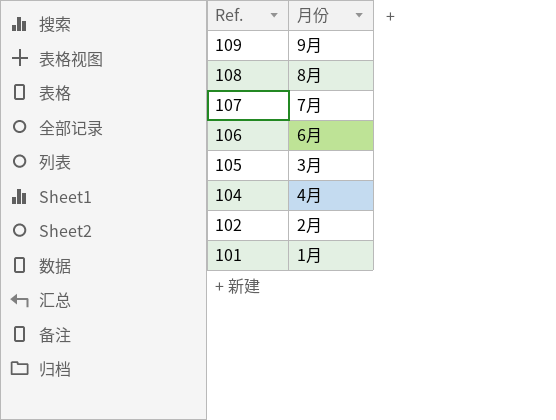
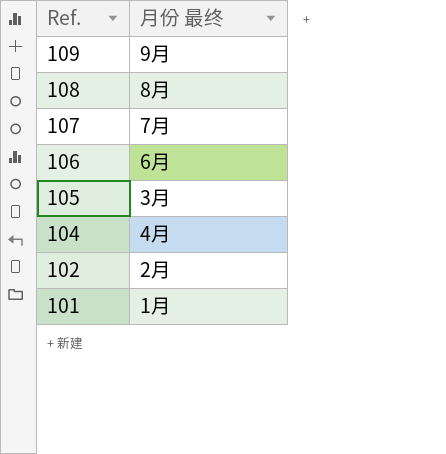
column name: 月份 -> 月份 最终

